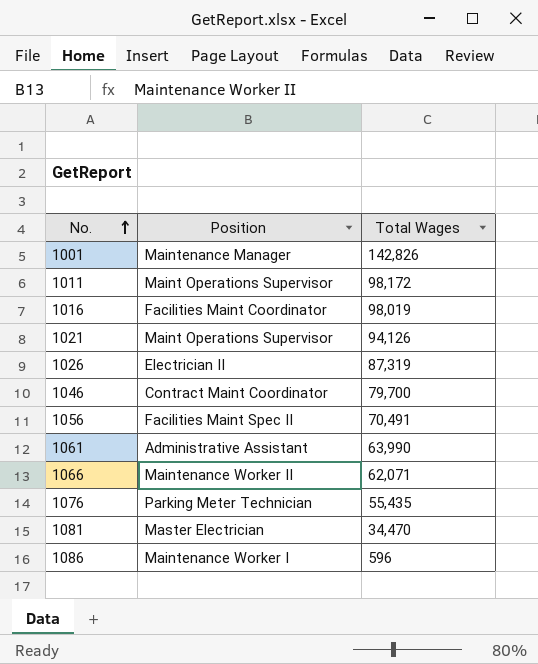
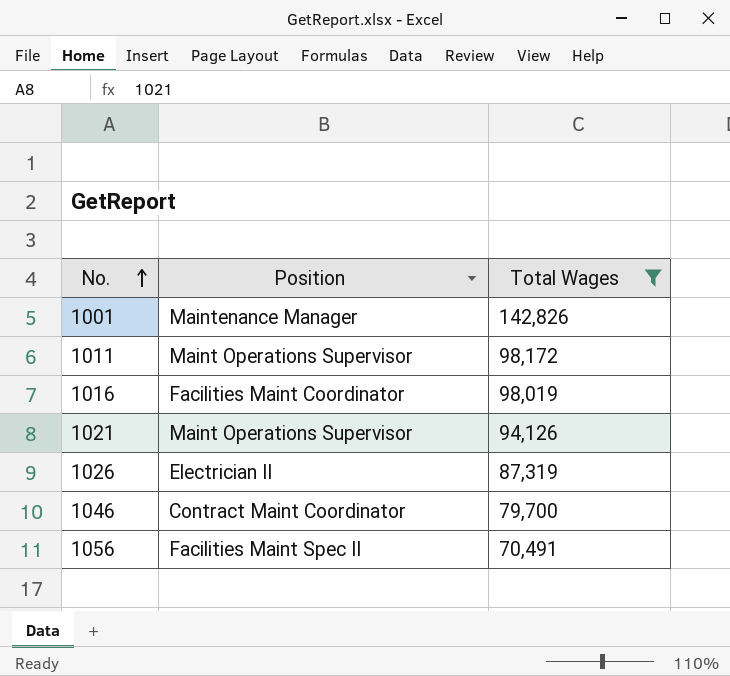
filter: none -> Total Wages >= 70,491

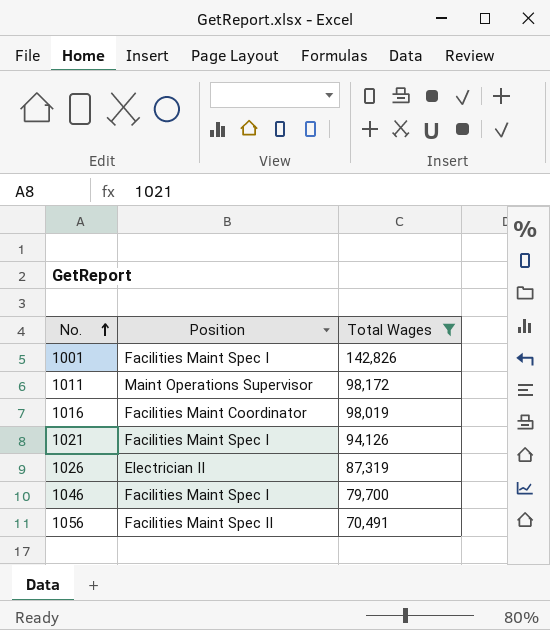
1001 | Position: Maintenance Manager -> Facilities Maint Spec I
1021 | Position: Maint Operations Supervisor -> Facilities Maint Spec I
1046 | Position: Contract Maint Coordinator -> Facilities Maint Spec I

